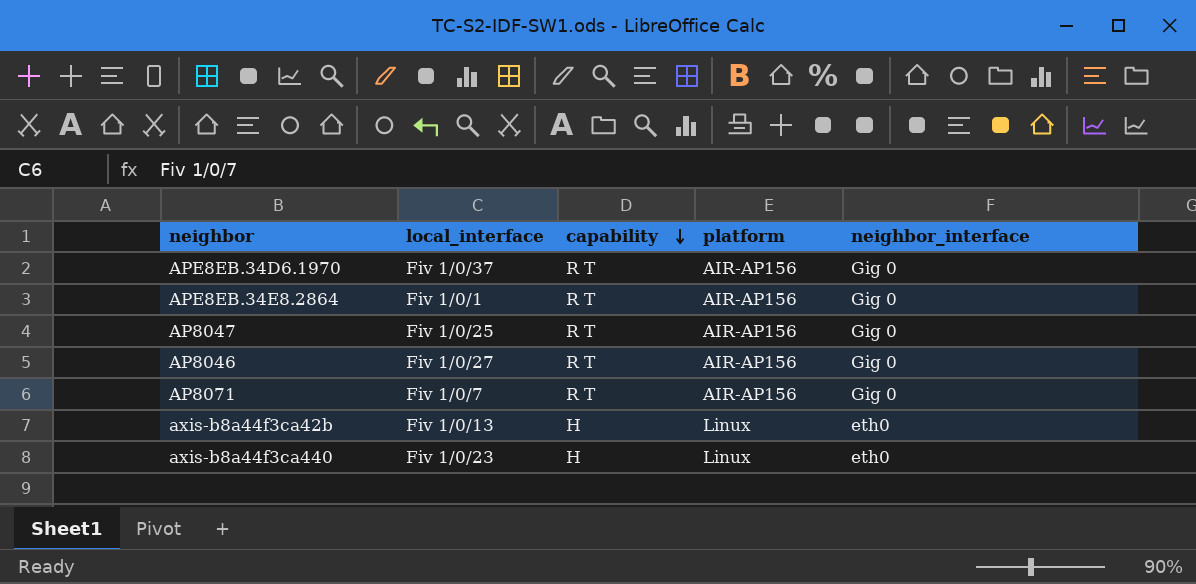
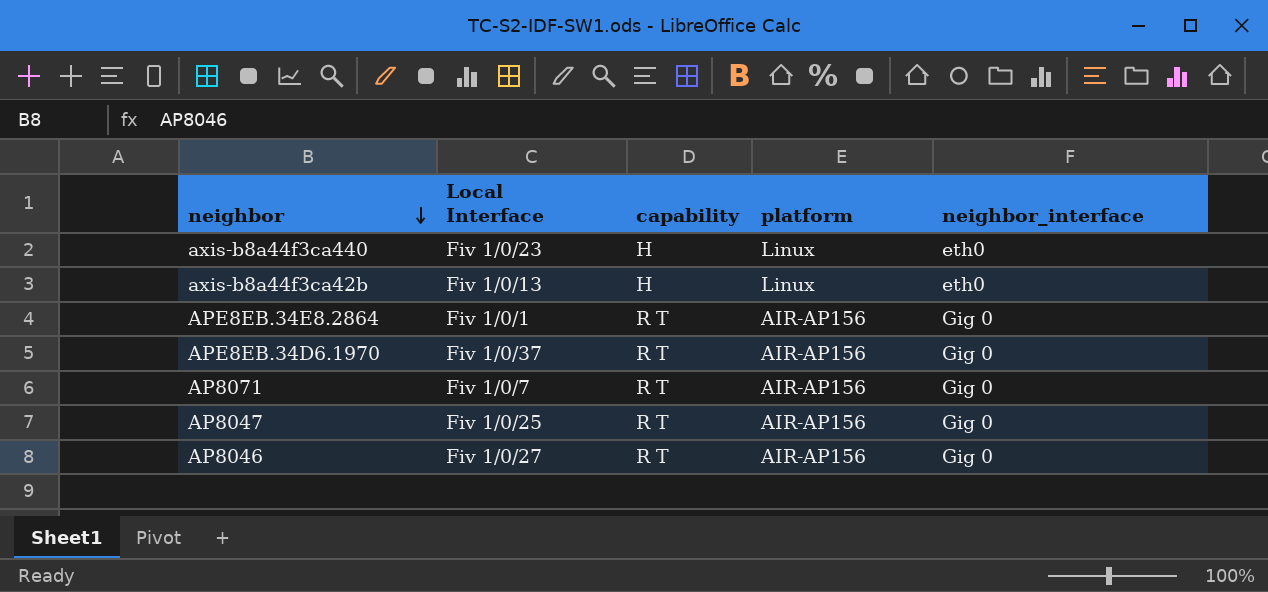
row order: capability descending -> neighbor descending
column name: local_interface -> Local Interface

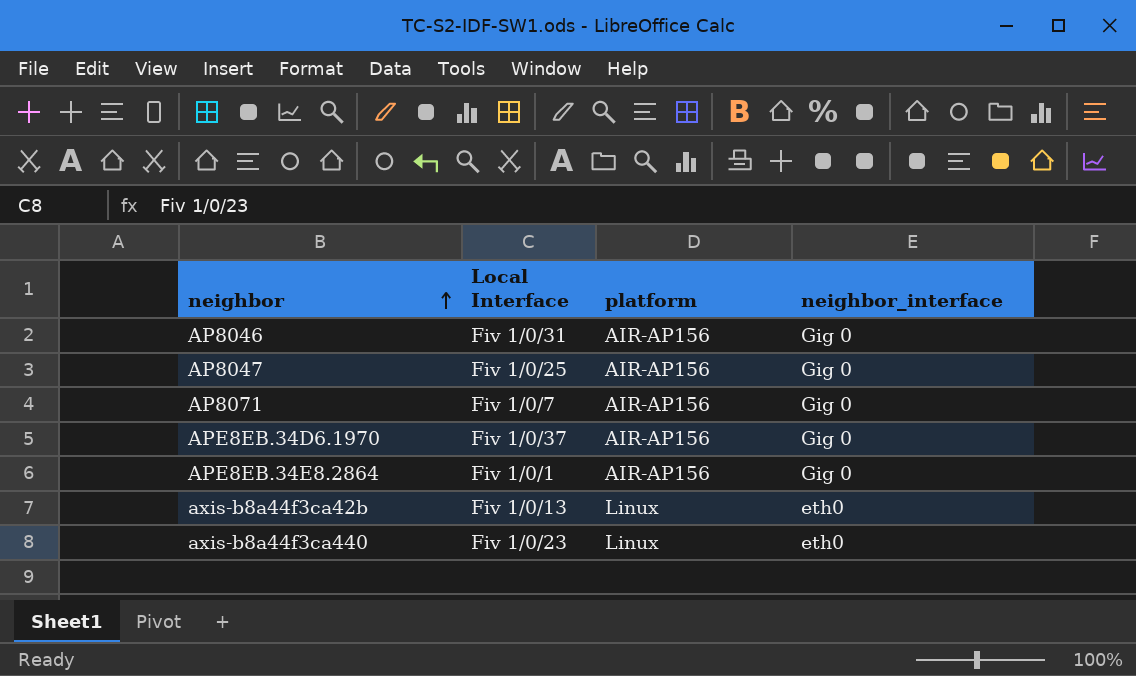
row order: neighbor descending -> neighbor ascending
column capability | position: 3 -> none
AP8046 | Local Interface: Fiv 1/0/27 -> Fiv 1/0/31

